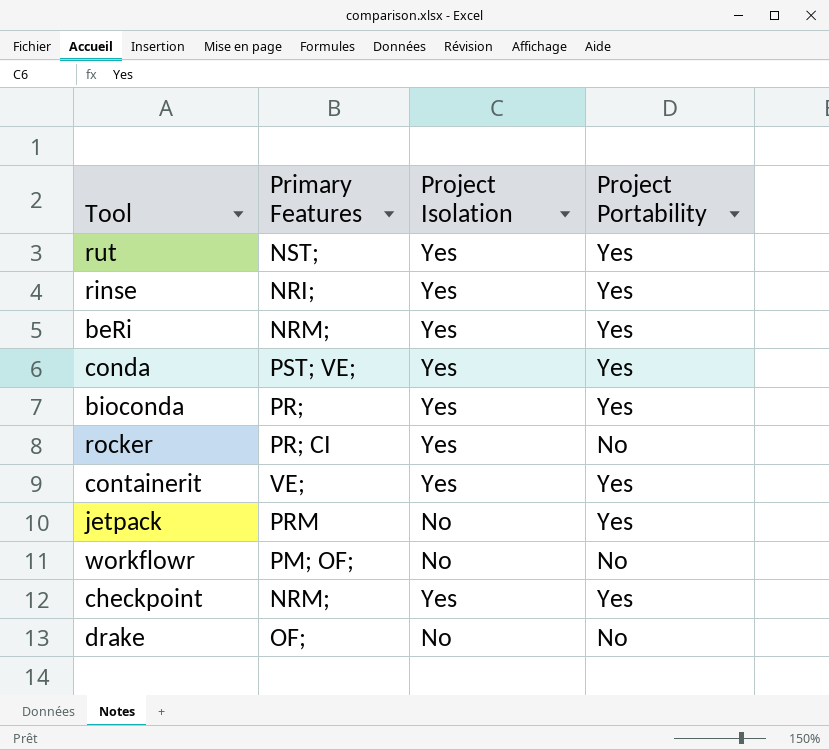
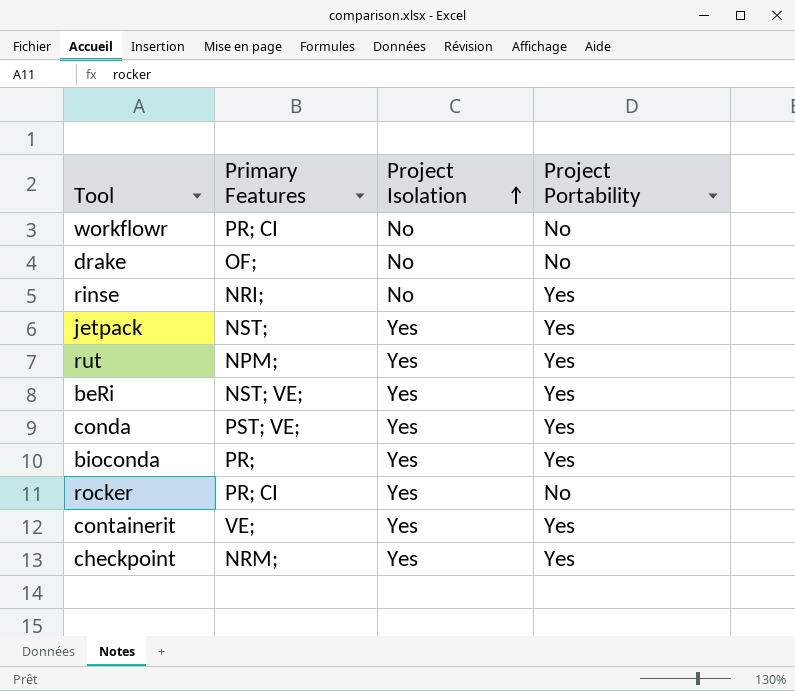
row order: none -> Project Isolation ascending
workflowr | Primary Features: PM; OF; -> PR; CI
rinse | Project Isolation: Yes -> No
jetpack | Primary Features: PRM -> NST;
jetpack | Project Isolation: No -> Yes
rut | Primary Features: NST; -> NPM;
beRi | Primary Features: NRM; -> NST; VE;

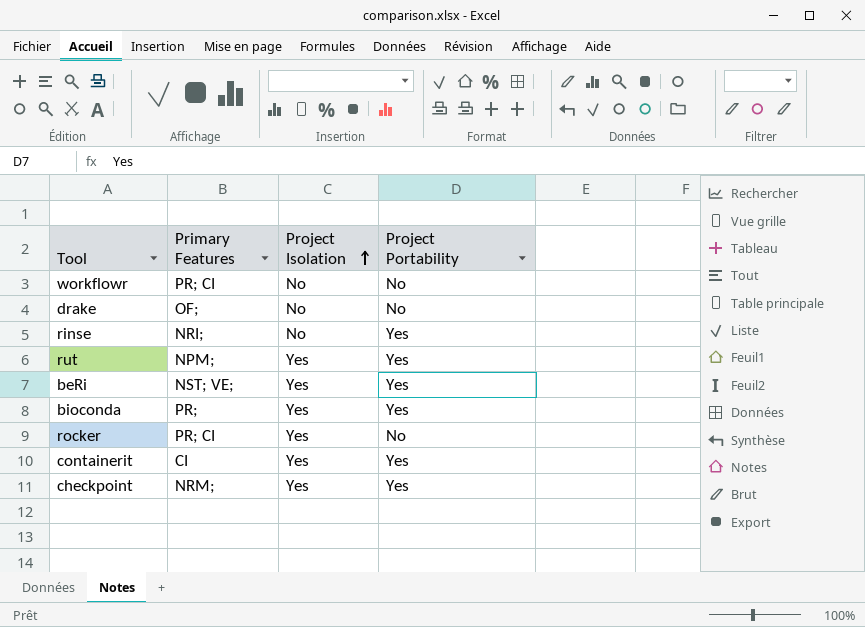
row jetpack: NST; | Yes | Yes -> none
row conda: PST; VE; | Yes | Yes -> none
containerit | Primary Features: VE; -> CI

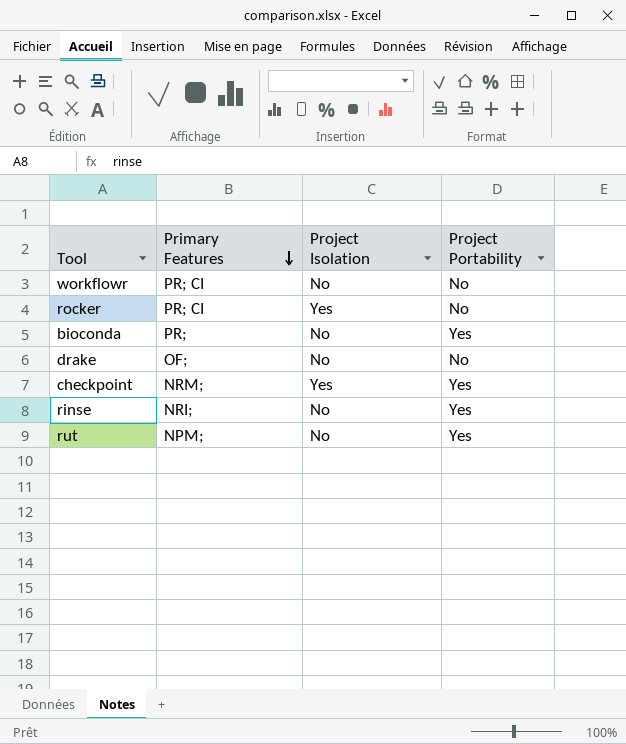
row order: Project Isolation ascending -> Primary Features descending
row beRi: NST; VE; | Yes | Yes -> none
row containerit: CI | Yes | Yes -> none
bioconda | Project Isolation: Yes -> No
rut | Project Isolation: Yes -> No

